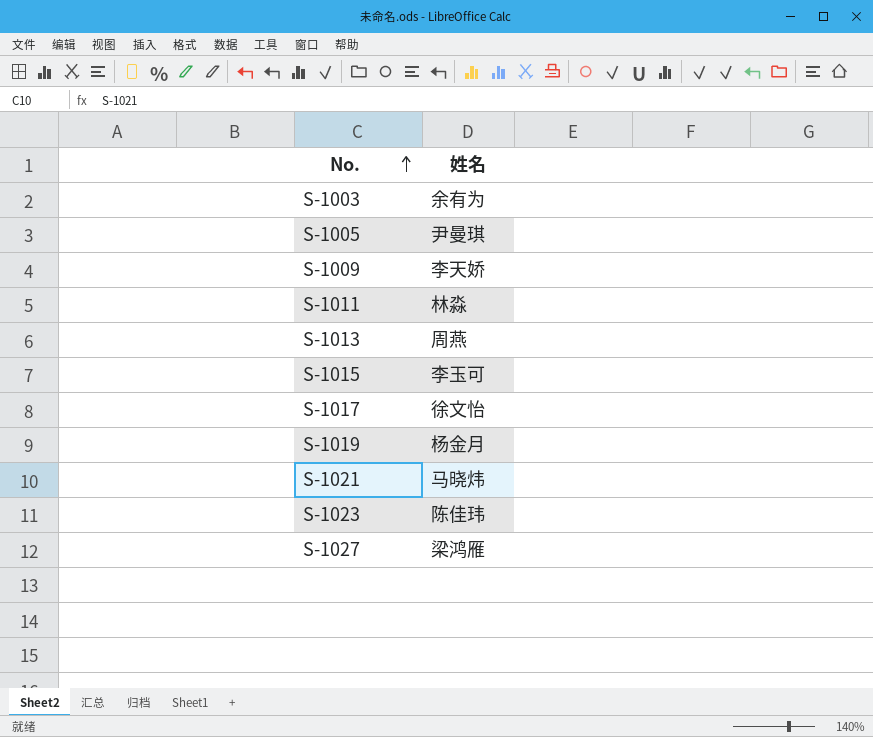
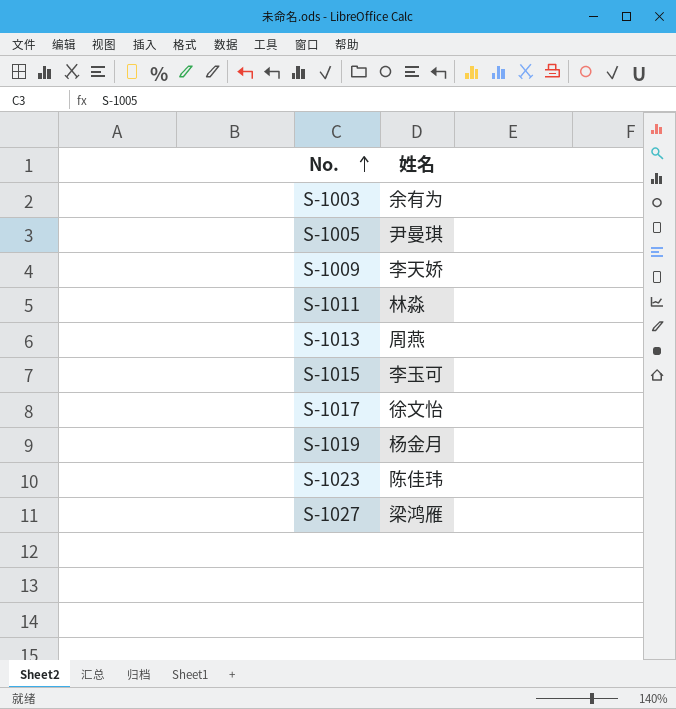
row S-1021: 马晓炜 -> none

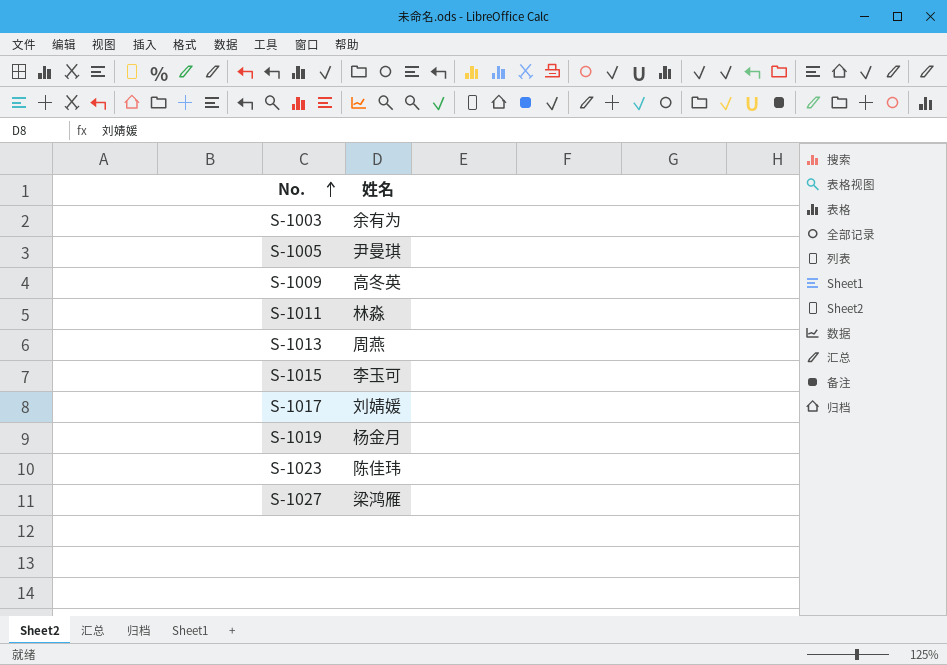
S-1009 | 姓名: 李天娇 -> 高冬英
S-1017 | 姓名: 徐文怡 -> 刘婧媛

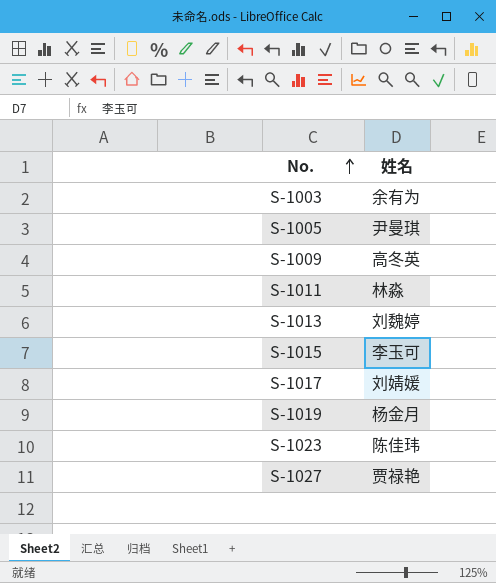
S-1013 | 姓名: 周燕 -> 刘魏婷
S-1027 | 姓名: 梁鸿雁 -> 贾禄艳

